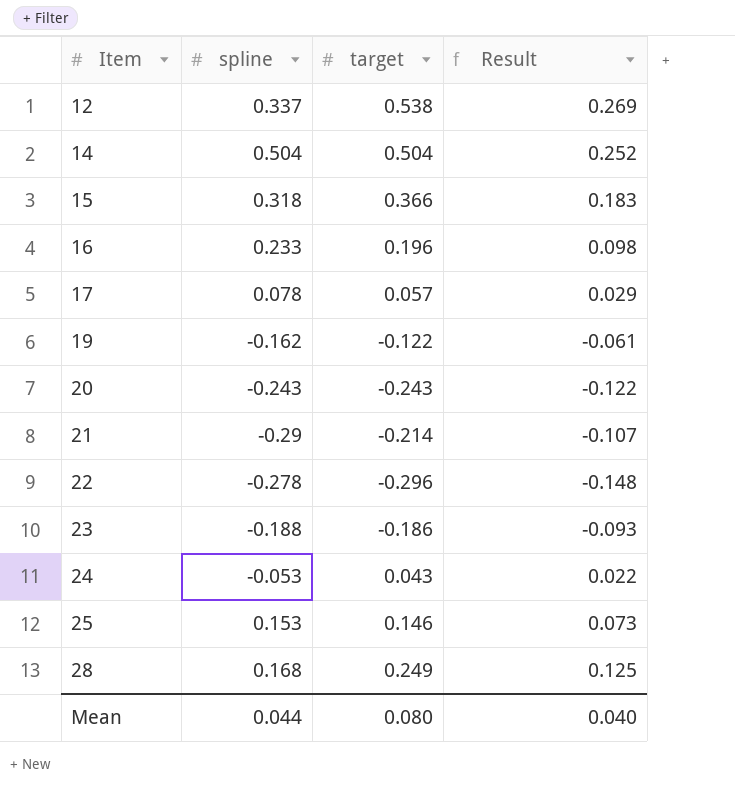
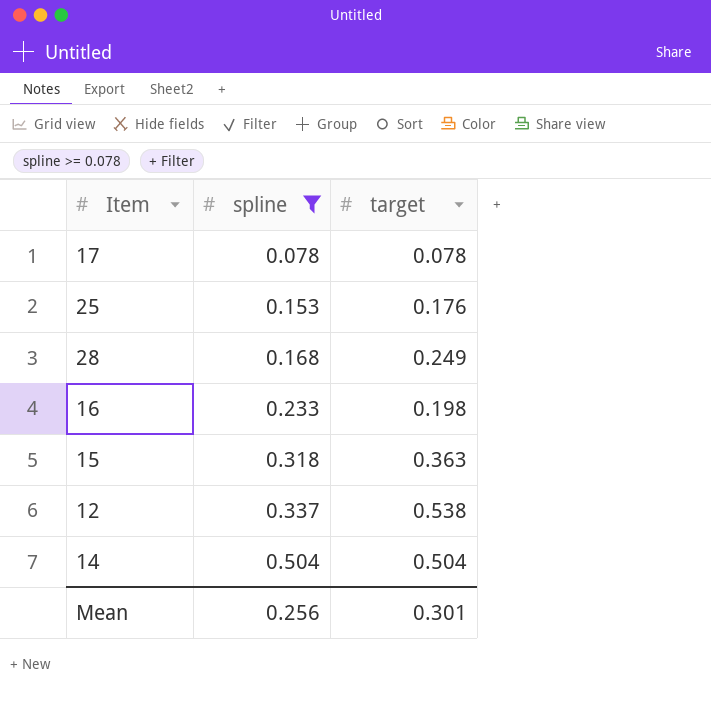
filter: none -> spline >= 0.078
row order: Item ascending -> spline ascending
column Result | formula: [target] * 0.5 -> none
17 | target: 0.057 -> 0.078
25 | target: 0.146 -> 0.176
16 | target: 0.196 -> 0.198
15 | target: 0.366 -> 0.363
Mean | spline: 0.044 -> 0.256
Mean | target: 0.080 -> 0.301

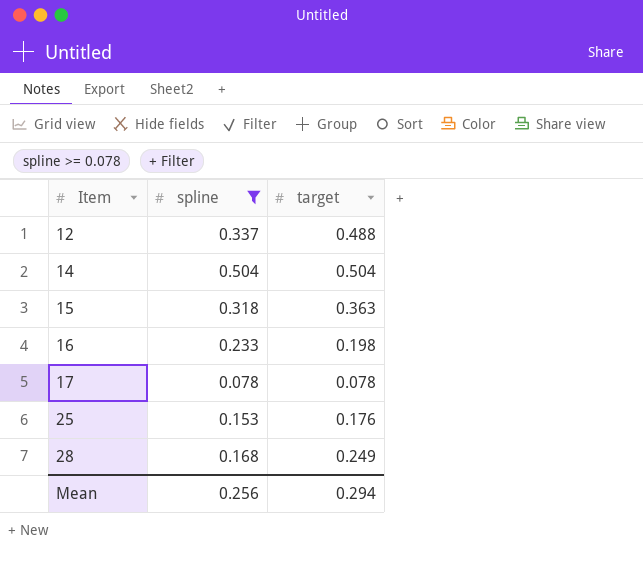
row order: spline ascending -> Item ascending
12 | target: 0.538 -> 0.488
Mean | target: 0.301 -> 0.294

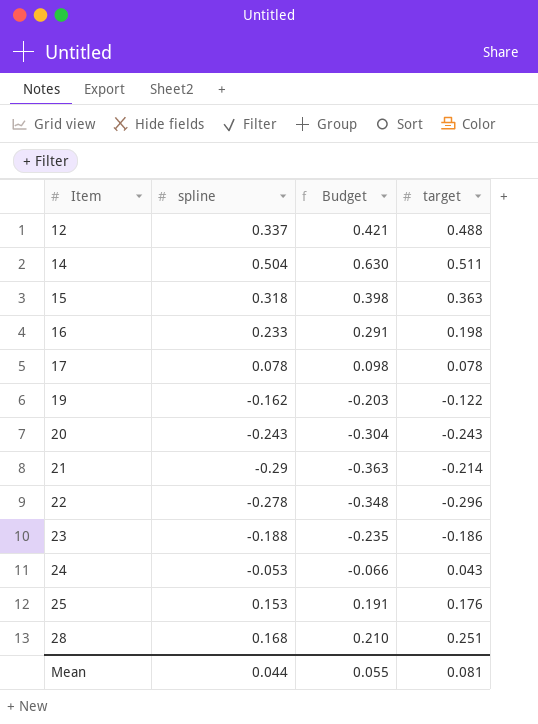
filter: spline >= 0.078 -> none
column Budget | formula: none -> [spline] * 1.25
14 | target: 0.504 -> 0.511
28 | target: 0.249 -> 0.251
Mean | spline: 0.256 -> 0.044
Mean | target: 0.294 -> 0.081

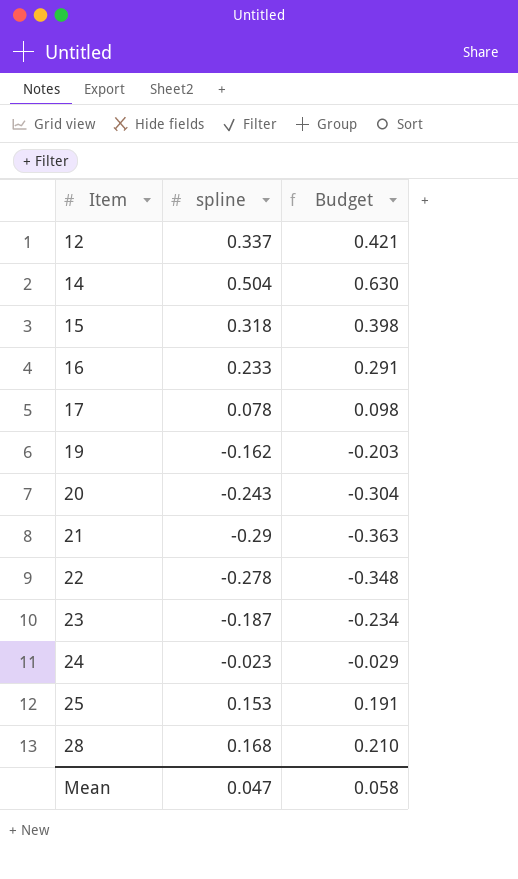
column target | position: 4 -> none
23 | spline: -0.188 -> -0.187
23 | Budget: -0.235 -> -0.234
24 | spline: -0.053 -> -0.023
24 | Budget: -0.066 -> -0.029
Mean | spline: 0.044 -> 0.047
Mean | Budget: 0.055 -> 0.058

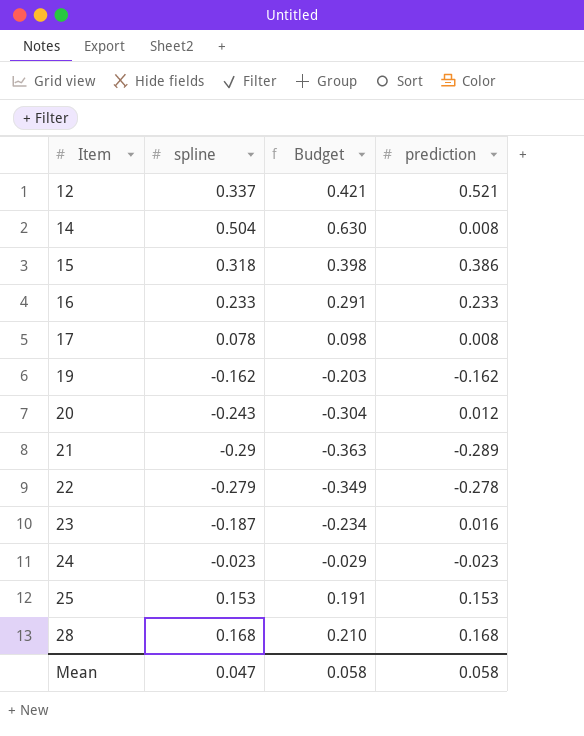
column prediction | position: none -> 4
22 | spline: -0.278 -> -0.279
22 | Budget: -0.348 -> -0.349

